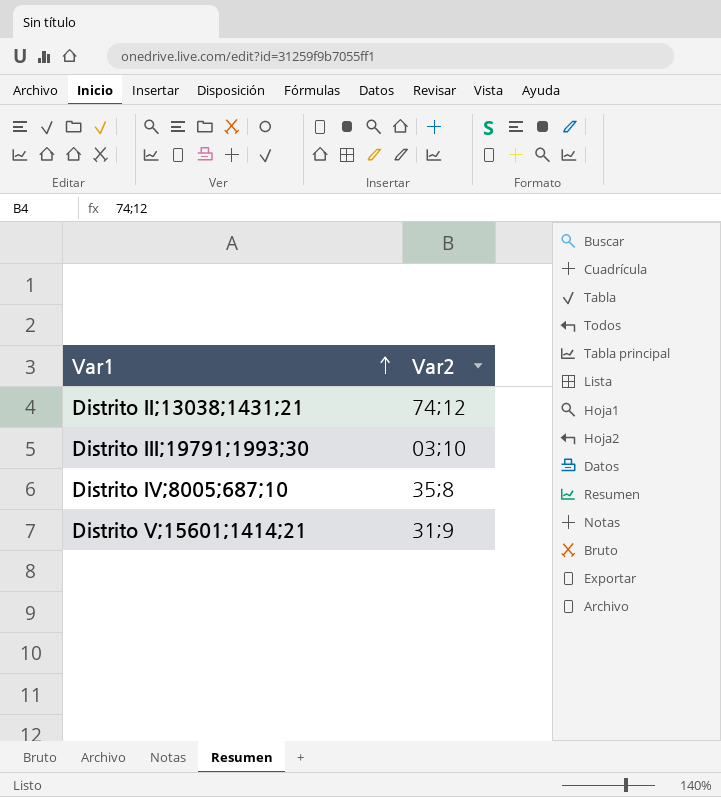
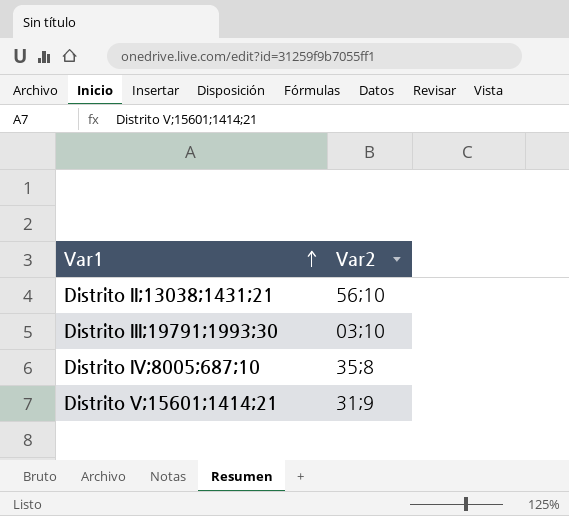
Distrito II;13038;1431;21 | Var2: 74;12 -> 56;10

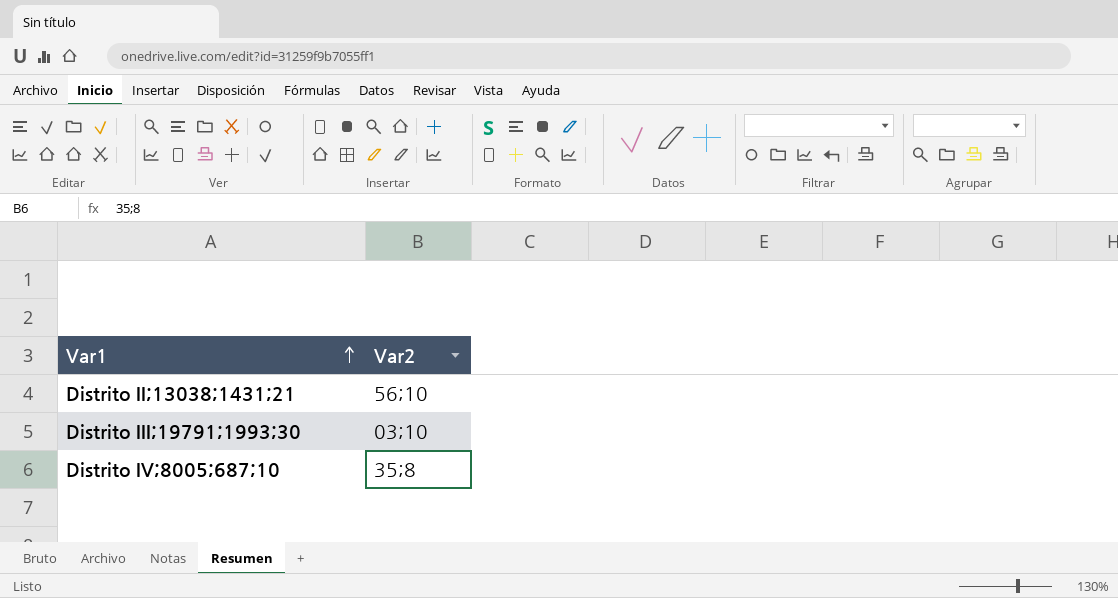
row Distrito V;15601;1414;21: 31;9 -> none

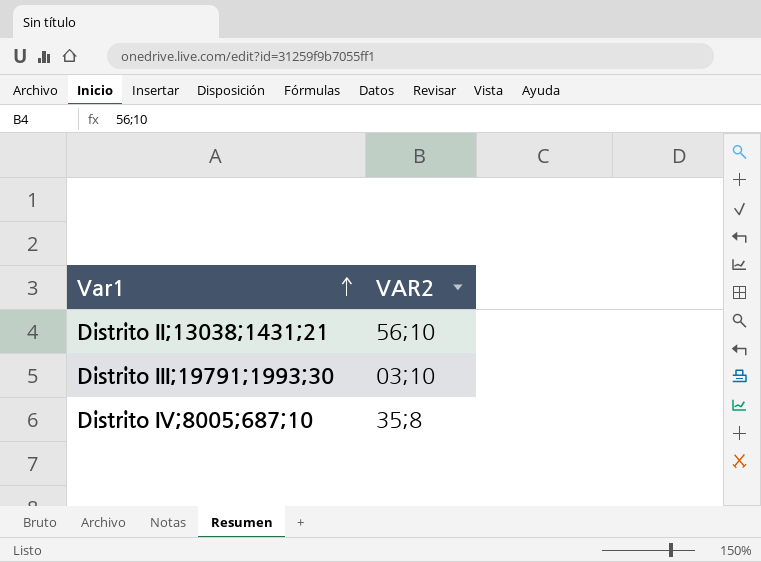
column name: Var2 -> VAR2

